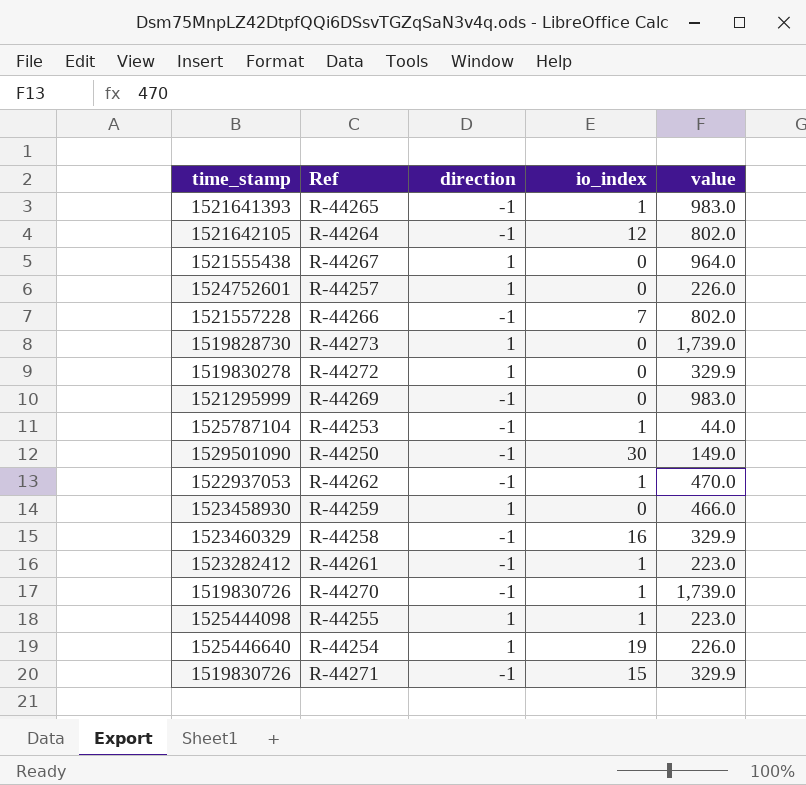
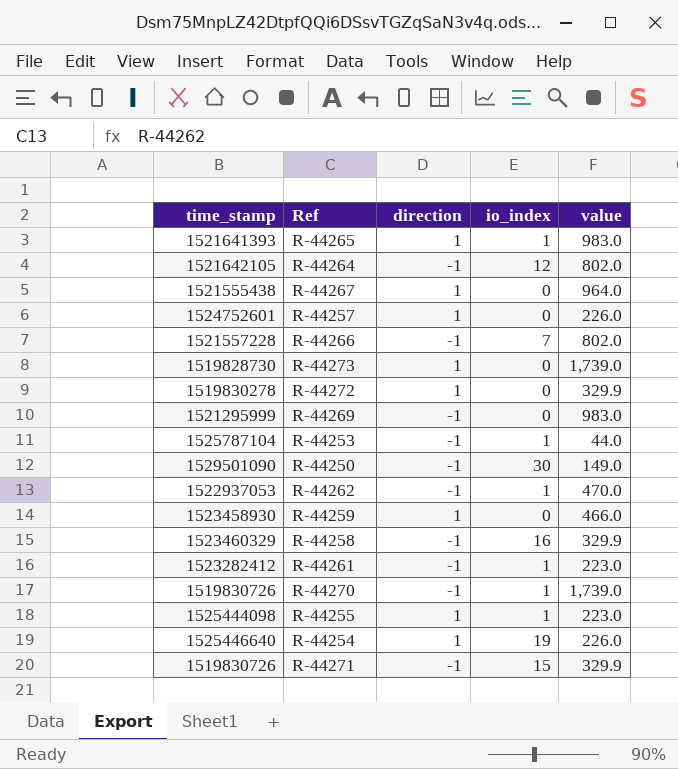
R-44265 | direction: -1 -> 1

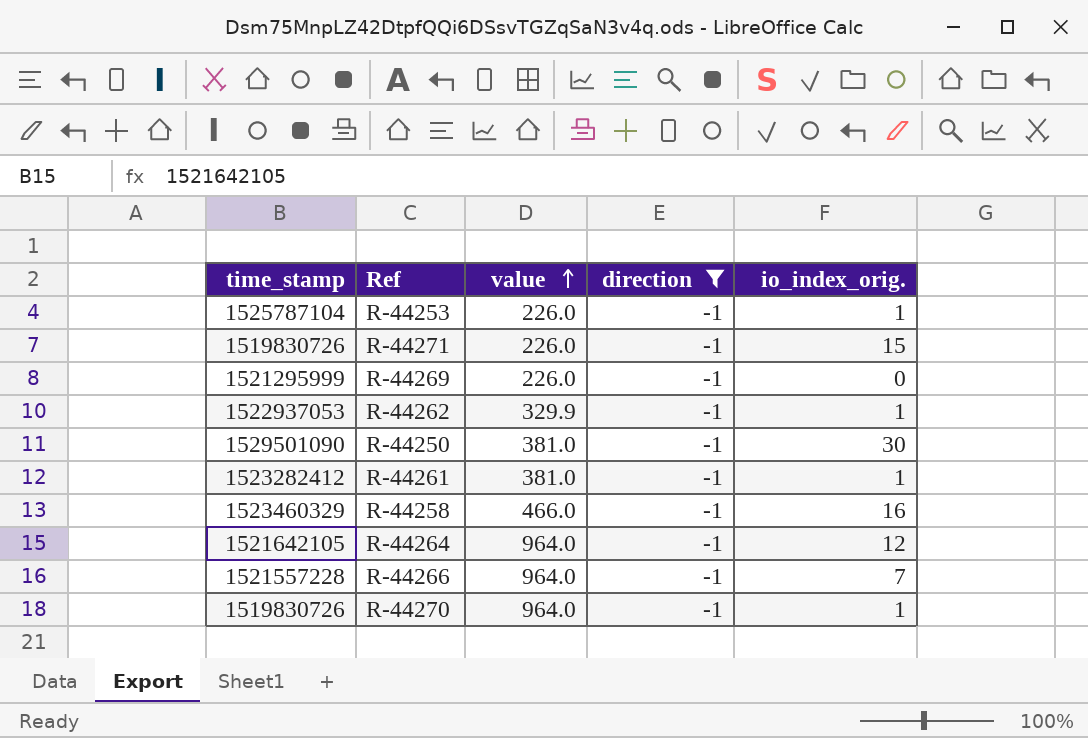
filter: none -> direction = -1
row order: none -> value ascending
column value | position: 5 -> 3
column name: io_index -> io_index_orig.
R-44253 | value: 44.0 -> 226.0
R-44271 | value: 329.9 -> 226.0
R-44269 | value: 983.0 -> 226.0
R-44262 | value: 470.0 -> 329.9
R-44250 | value: 149.0 -> 381.0
R-44261 | value: 223.0 -> 381.0
R-44258 | value: 329.9 -> 466.0
R-44264 | value: 802.0 -> 964.0
R-44266 | value: 802.0 -> 964.0
R-44270 | value: 1,739.0 -> 964.0

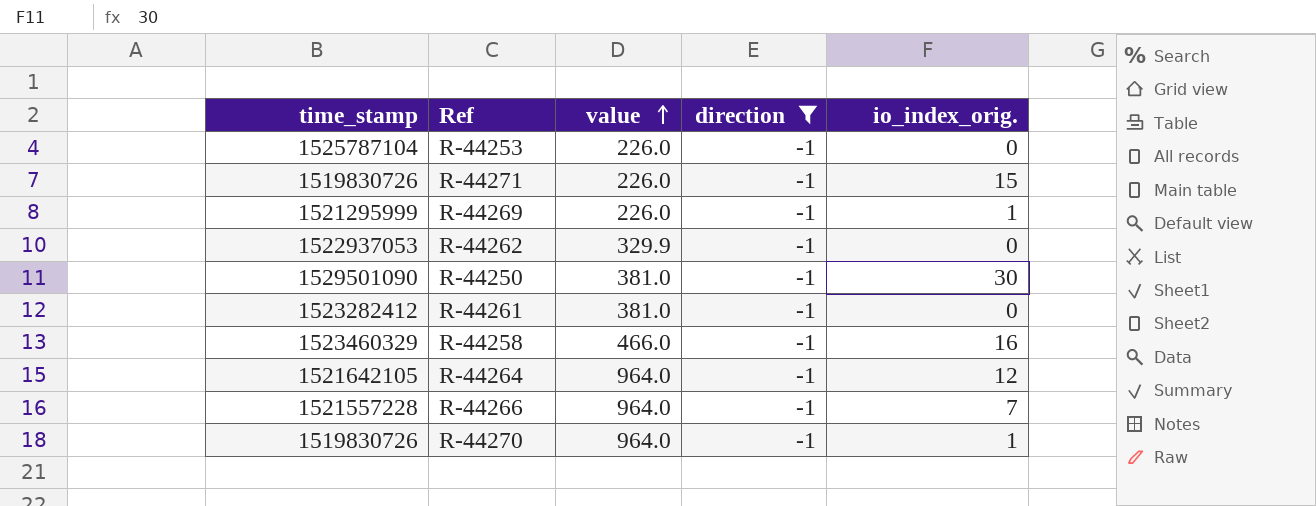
R-44253 | io_index_orig.: 1 -> 0
R-44269 | io_index_orig.: 0 -> 1
R-44262 | io_index_orig.: 1 -> 0
R-44261 | io_index_orig.: 1 -> 0

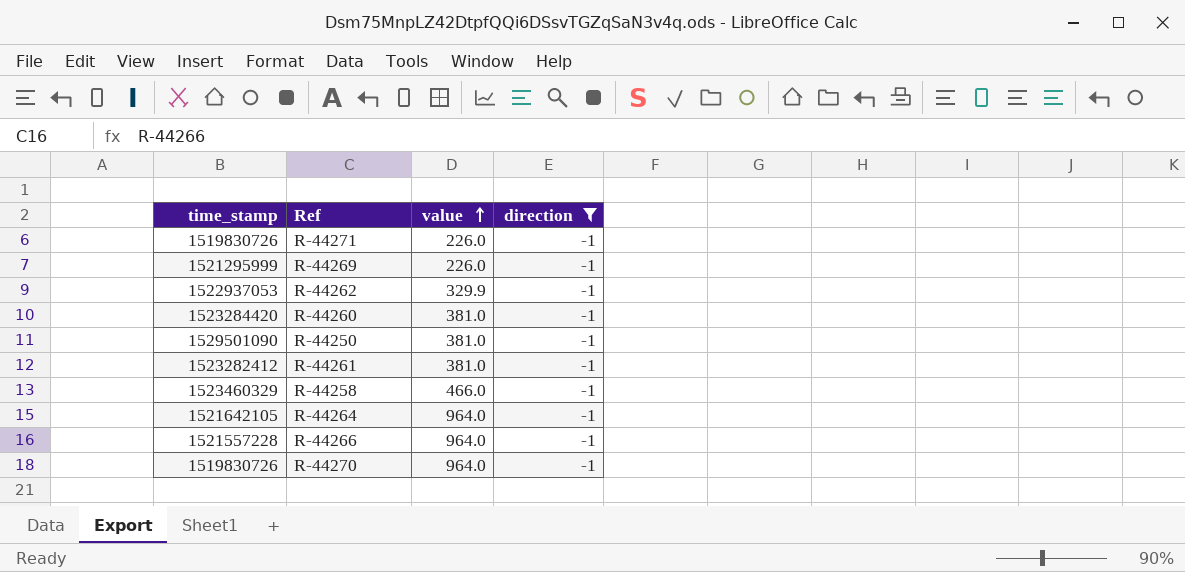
column io_index_orig. | position: 5 -> none
row R-44253: 1525787104 | 226.0 | -1 | 0 -> none
row R-44260: none -> 1523284420 | 381.0 | -1

